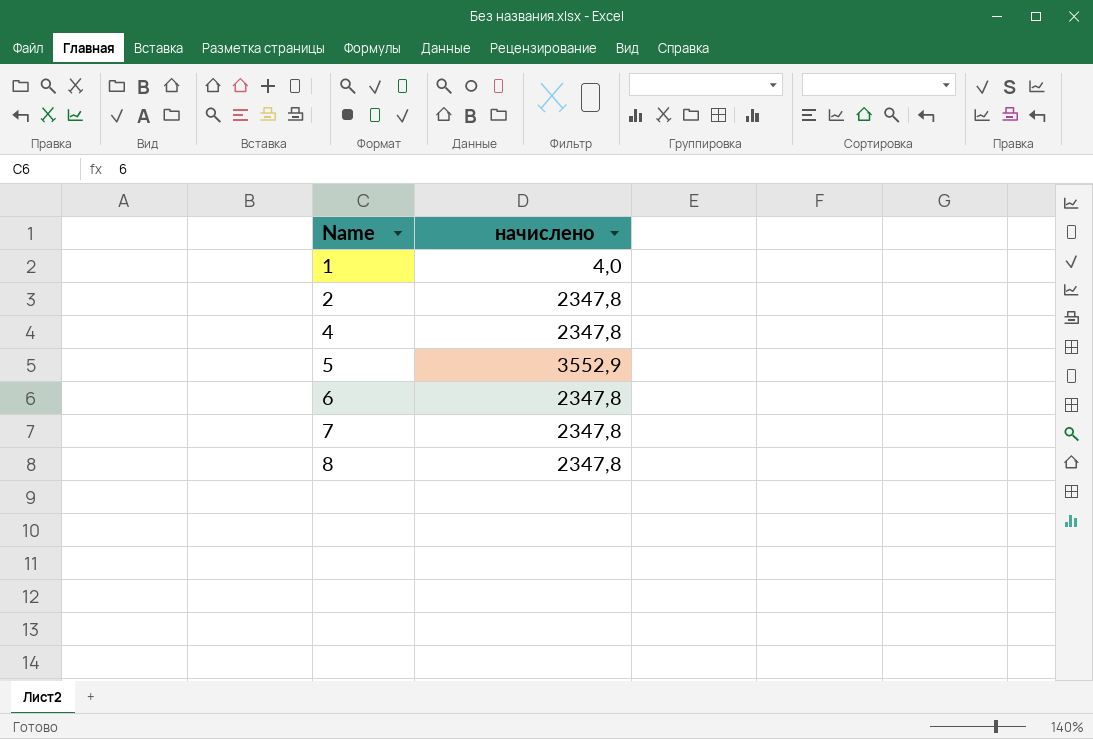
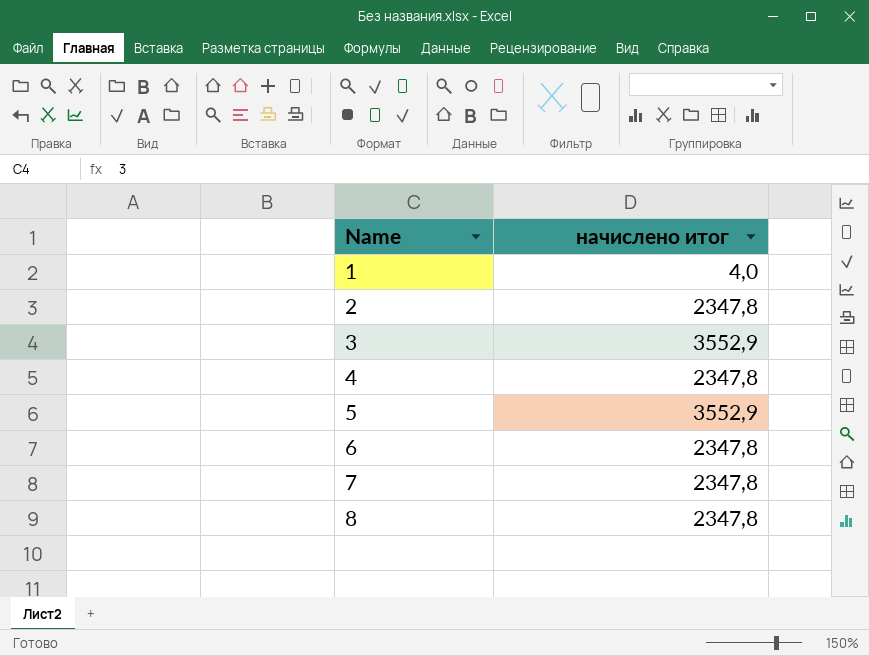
column name: начислено -> начислено итог
row 3: none -> 3552,9

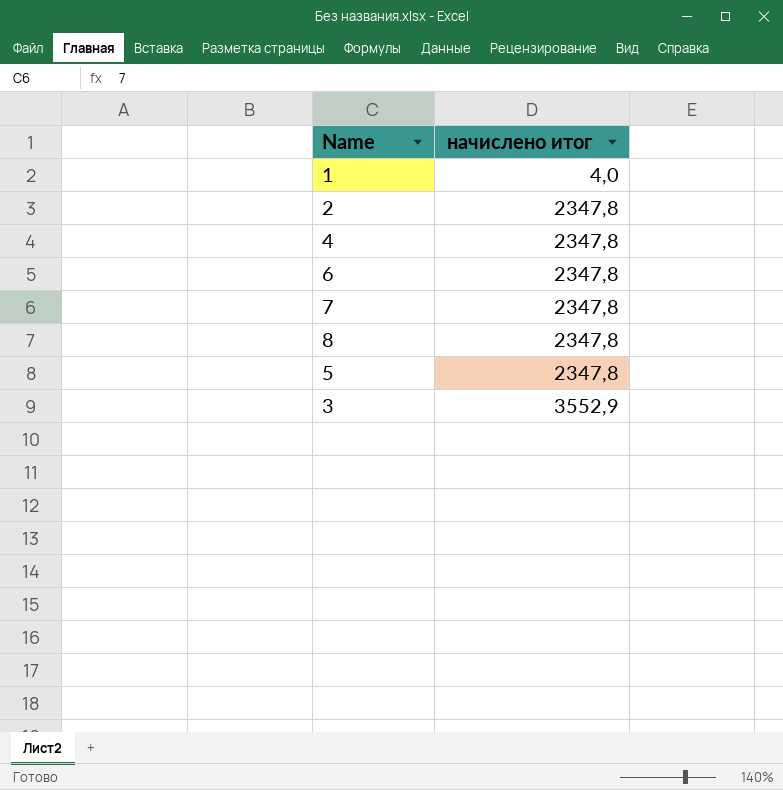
row order: Name ascending -> начислено итог ascending
5 | начислено итог: 3552,9 -> 2347,8

